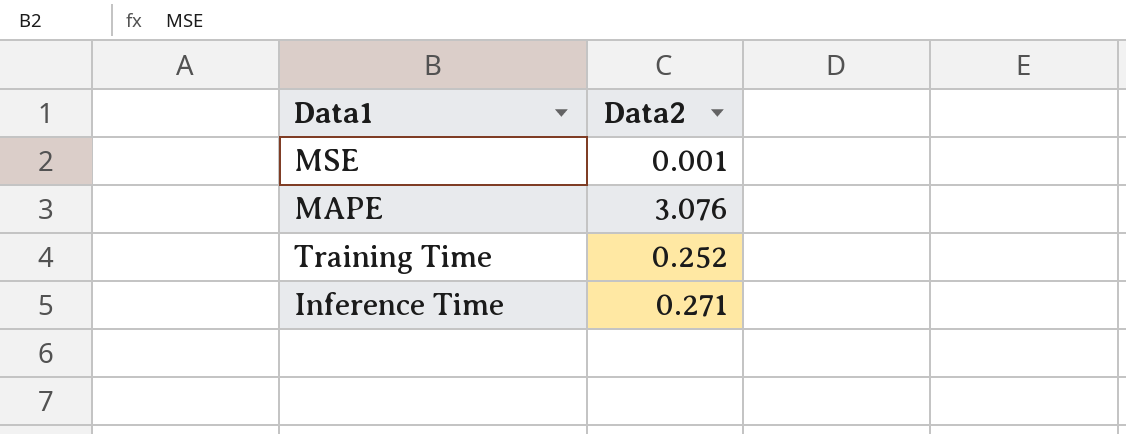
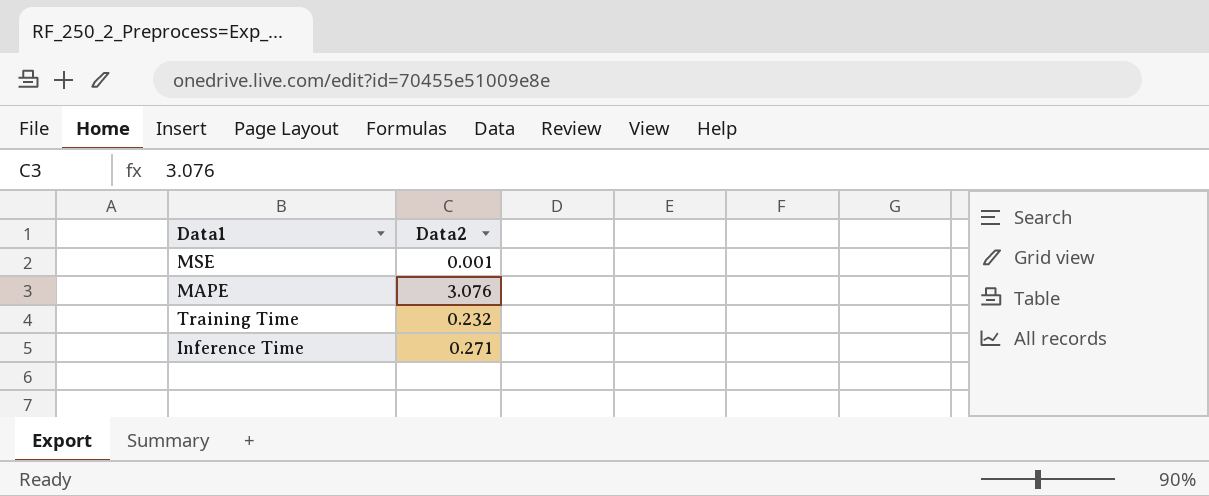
Training Time | Data2: 0.252 -> 0.232

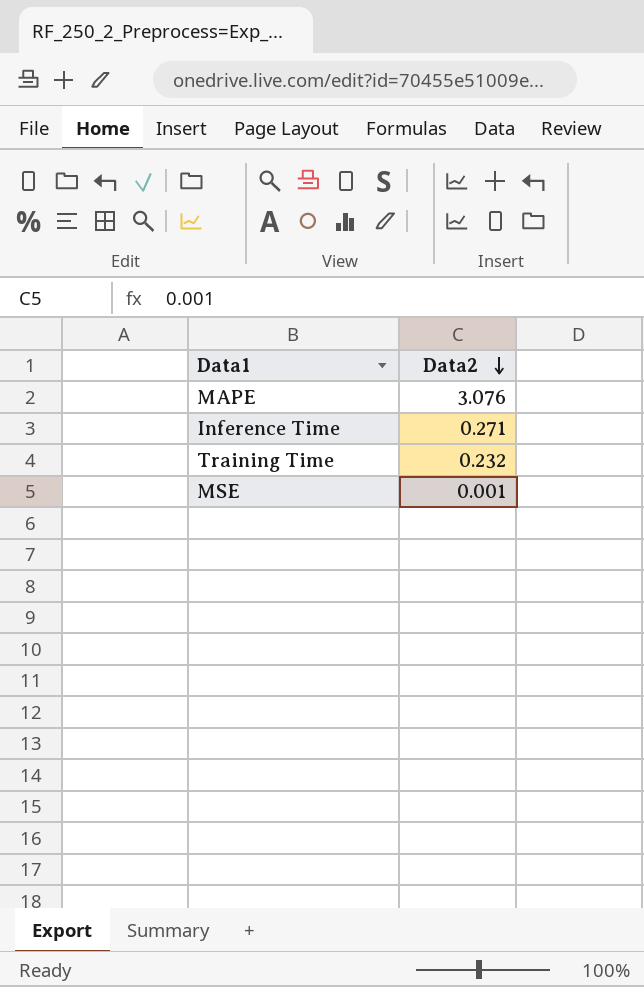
row order: none -> Data2 descending

